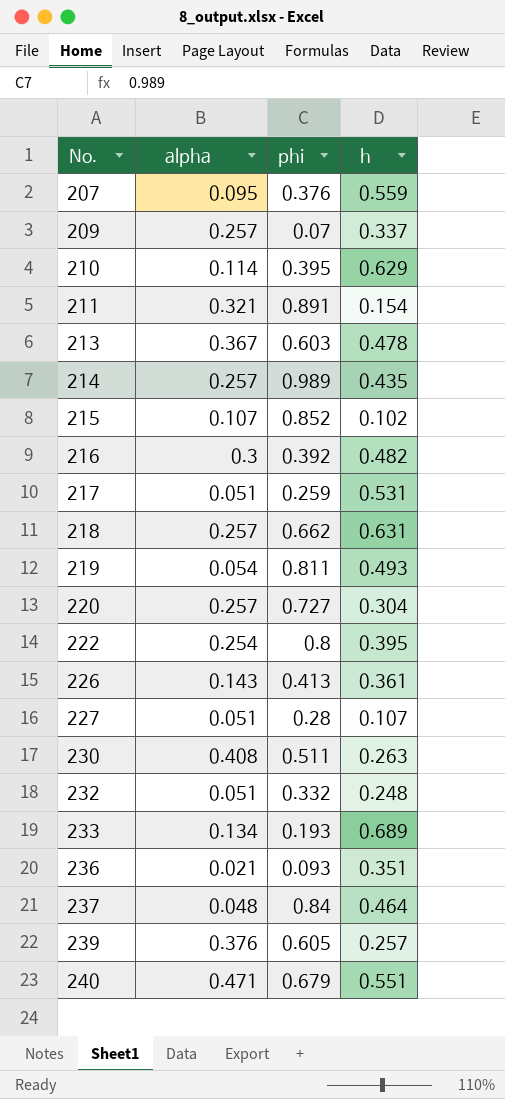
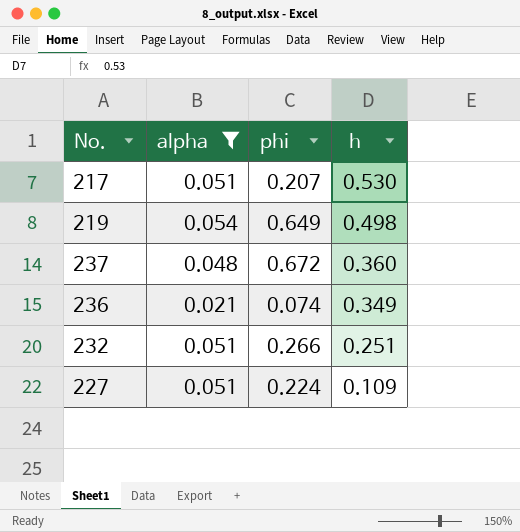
filter: none -> alpha <= 0.054
row order: No. ascending -> h descending
217 | phi: 0.259 -> 0.207
217 | h: 0.531 -> 0.530
219 | phi: 0.811 -> 0.649
219 | h: 0.493 -> 0.498
237 | phi: 0.84 -> 0.672
237 | h: 0.464 -> 0.360
236 | phi: 0.093 -> 0.074
236 | h: 0.351 -> 0.349
232 | phi: 0.332 -> 0.266
232 | h: 0.248 -> 0.251
227 | phi: 0.28 -> 0.224
227 | h: 0.107 -> 0.109

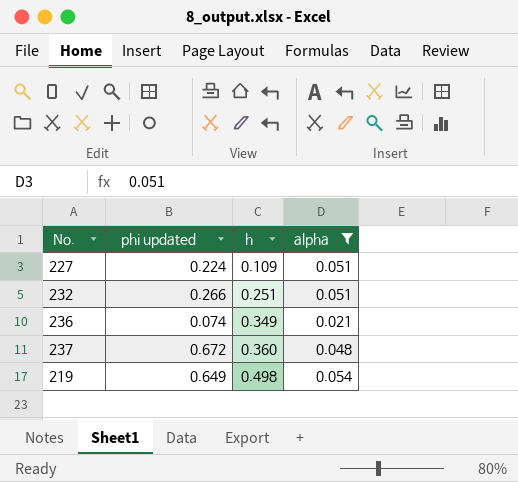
row order: h descending -> h ascending
column name: phi -> phi updated
column alpha | position: 2 -> 4
row 217: 0.051 | 0.207 | 0.530 -> none

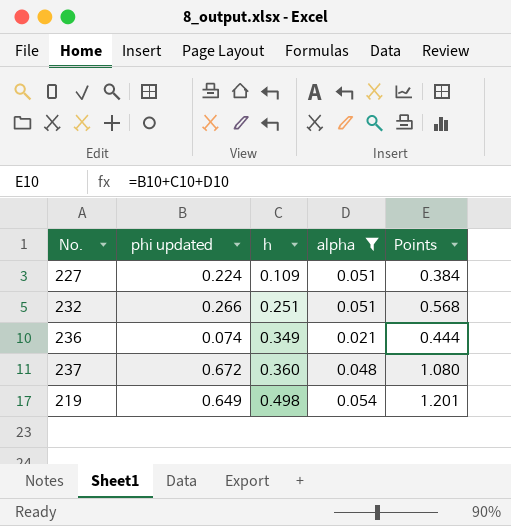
column Points | formula: none -> [phi updated] + [h] + [alpha]

